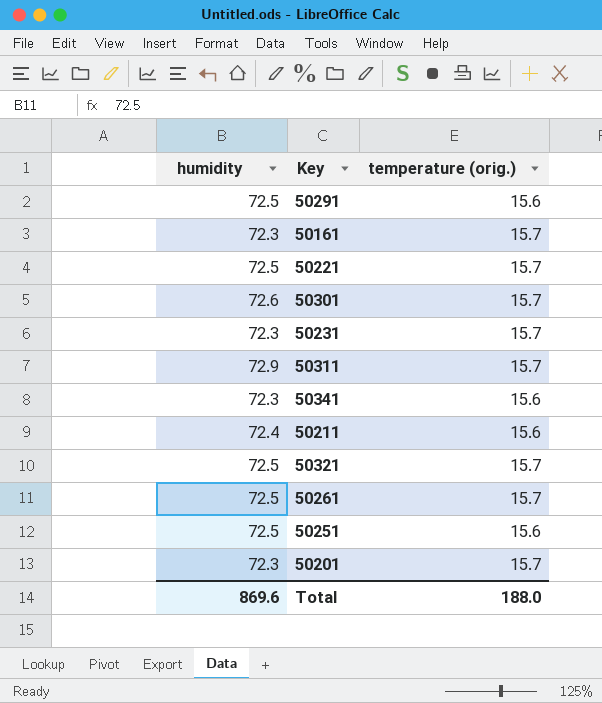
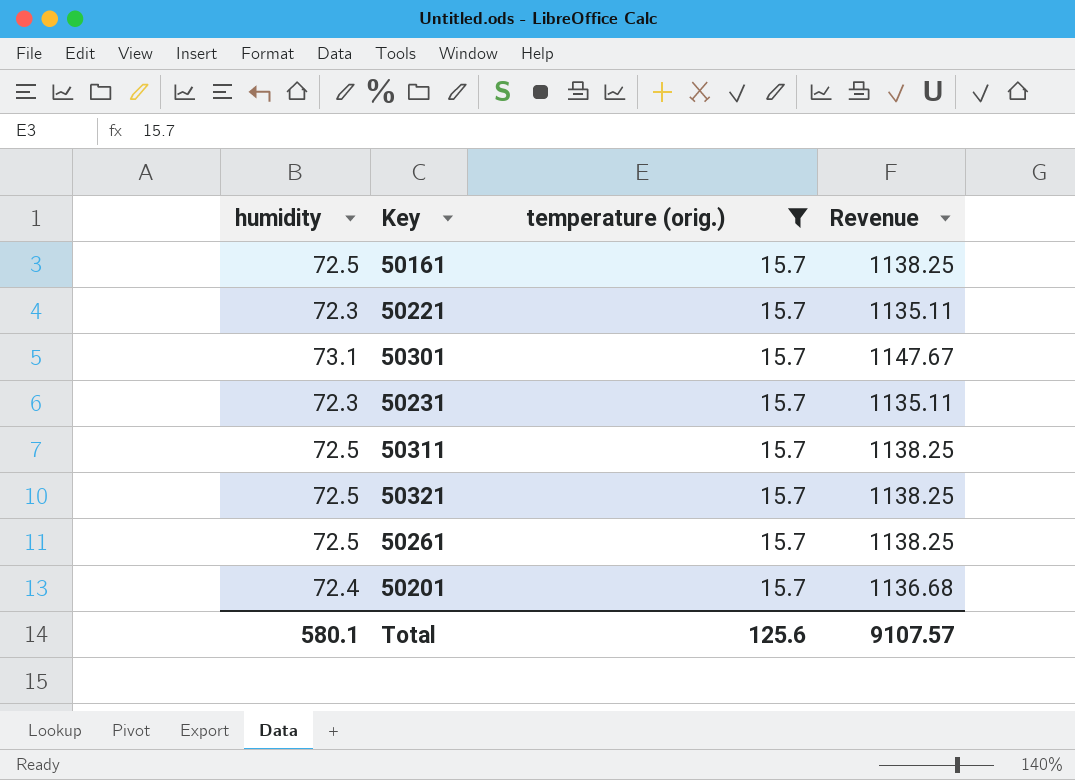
filter: none -> temperature (orig.) = 15.7
column Revenue | formula: none -> [humidity] * [temperature (orig.)]
50161 | humidity: 72.3 -> 72.5
50221 | humidity: 72.5 -> 72.3
50301 | humidity: 72.6 -> 73.1
50311 | humidity: 72.9 -> 72.5
50201 | humidity: 72.3 -> 72.4
Total | humidity: 869.6 -> 580.1
Total | temperature (orig.): 188.0 -> 125.6

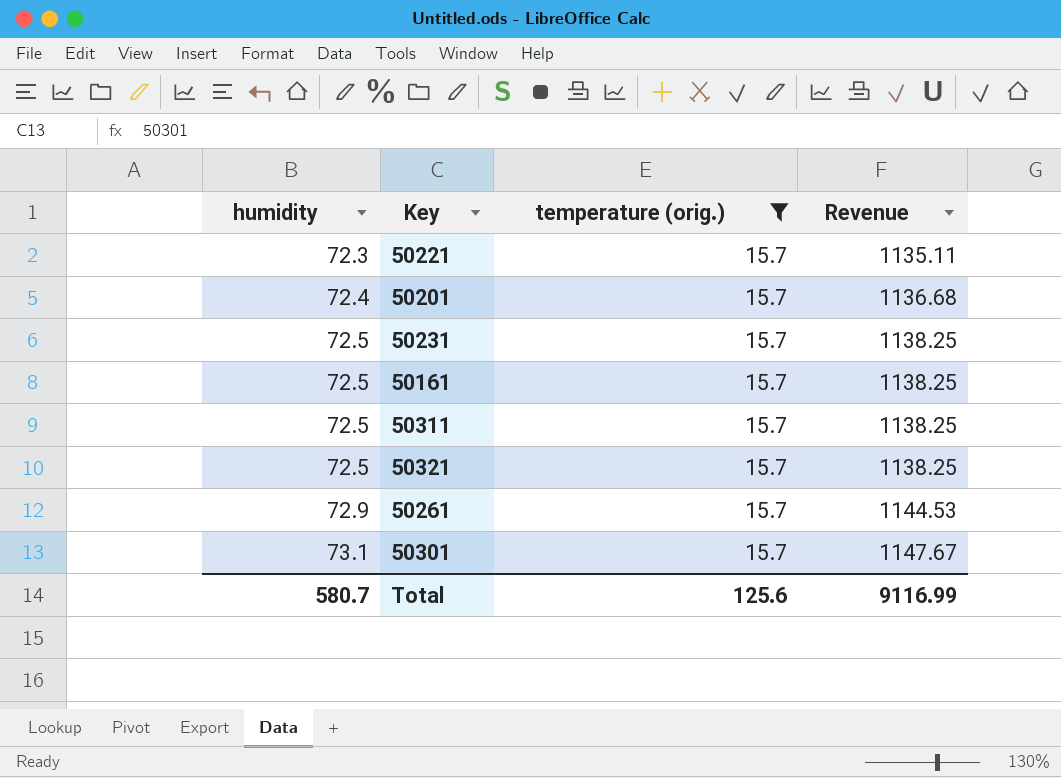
row order: none -> humidity ascending
50231 | humidity: 72.3 -> 72.5
50231 | Revenue: 1135.11 -> 1138.25
50261 | humidity: 72.5 -> 72.9
50261 | Revenue: 1138.25 -> 1144.53
Total | humidity: 580.1 -> 580.7
Total | Revenue: 9107.57 -> 9116.99

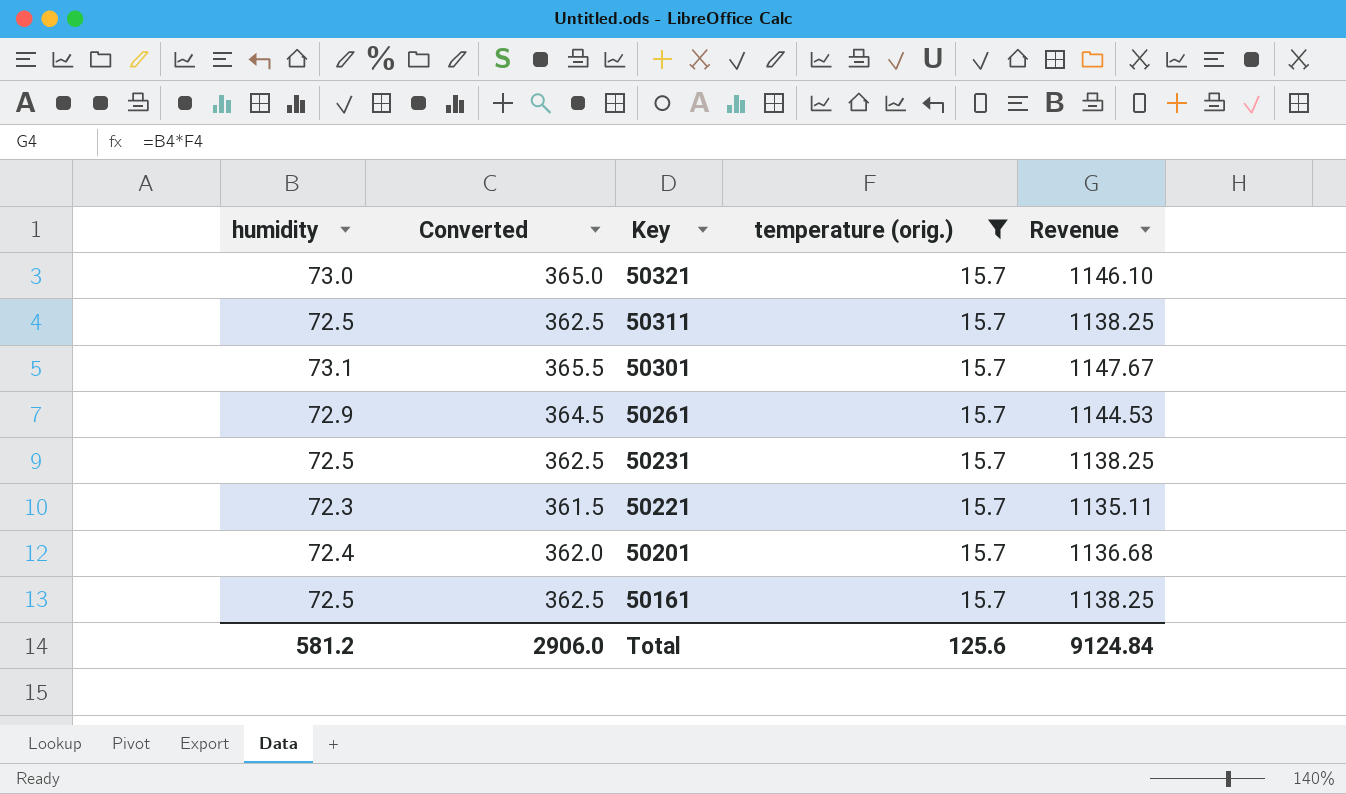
row order: humidity ascending -> Key descending
column Converted | formula: none -> [humidity] * 5
50321 | humidity: 72.5 -> 73.0
50321 | Revenue: 1138.25 -> 1146.10
Total | humidity: 580.7 -> 581.2
Total | Revenue: 9116.99 -> 9124.84

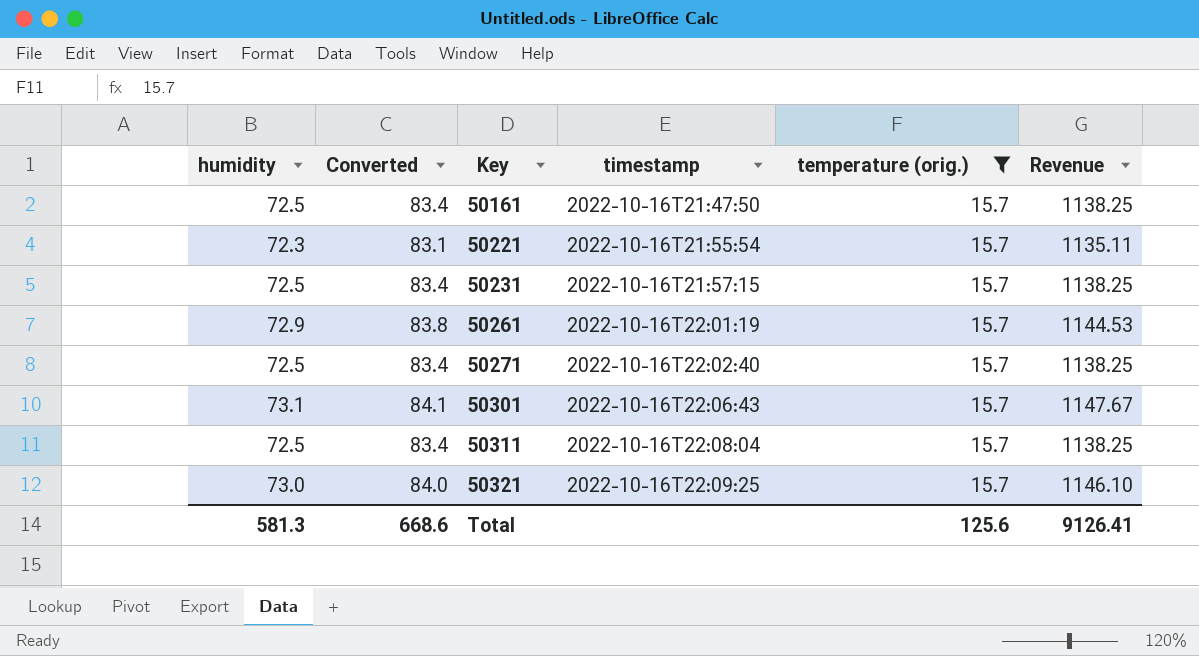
row order: Key descending -> Key ascending
column Converted | formula: [humidity] * 5 -> [humidity] * 1.15
column timestamp | position: none -> 4
row 50201: 72.4 | 362.0 | 15.7 | 1136.68 -> none
row 50271: none -> 72.5 | 83.4 | 2022-10-16T22:02:40 | 15.7 | 1138.25
Total | humidity: 581.2 -> 581.3
Total | Converted: 2906.0 -> 668.6
Total | Revenue: 9124.84 -> 9126.41

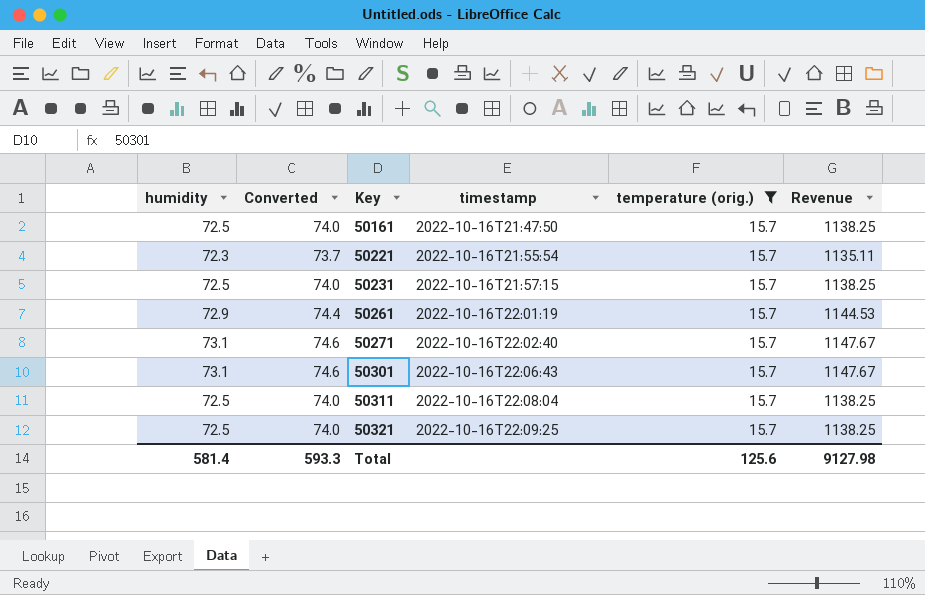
column Converted | formula: [humidity] * 1.15 -> [humidity] * 1.02
50271 | humidity: 72.5 -> 73.1
50271 | Revenue: 1138.25 -> 1147.67
50321 | humidity: 73.0 -> 72.5
50321 | Revenue: 1146.10 -> 1138.25
Total | humidity: 581.3 -> 581.4
Total | Converted: 668.6 -> 593.3
Total | Revenue: 9126.41 -> 9127.98

